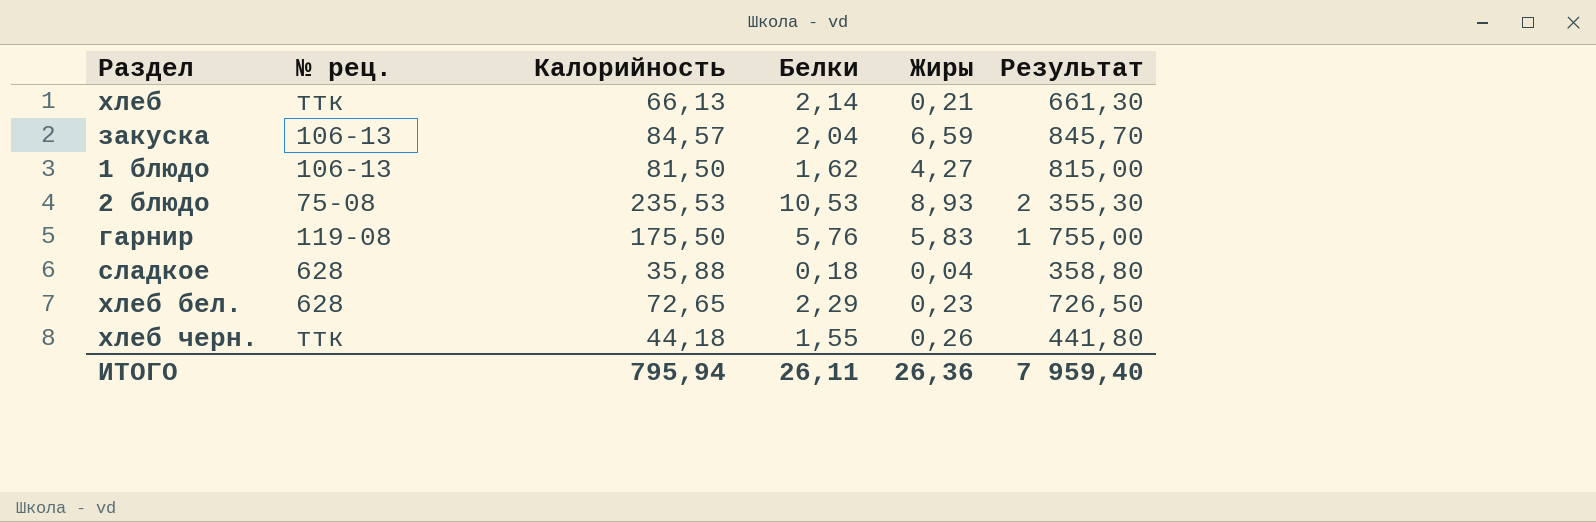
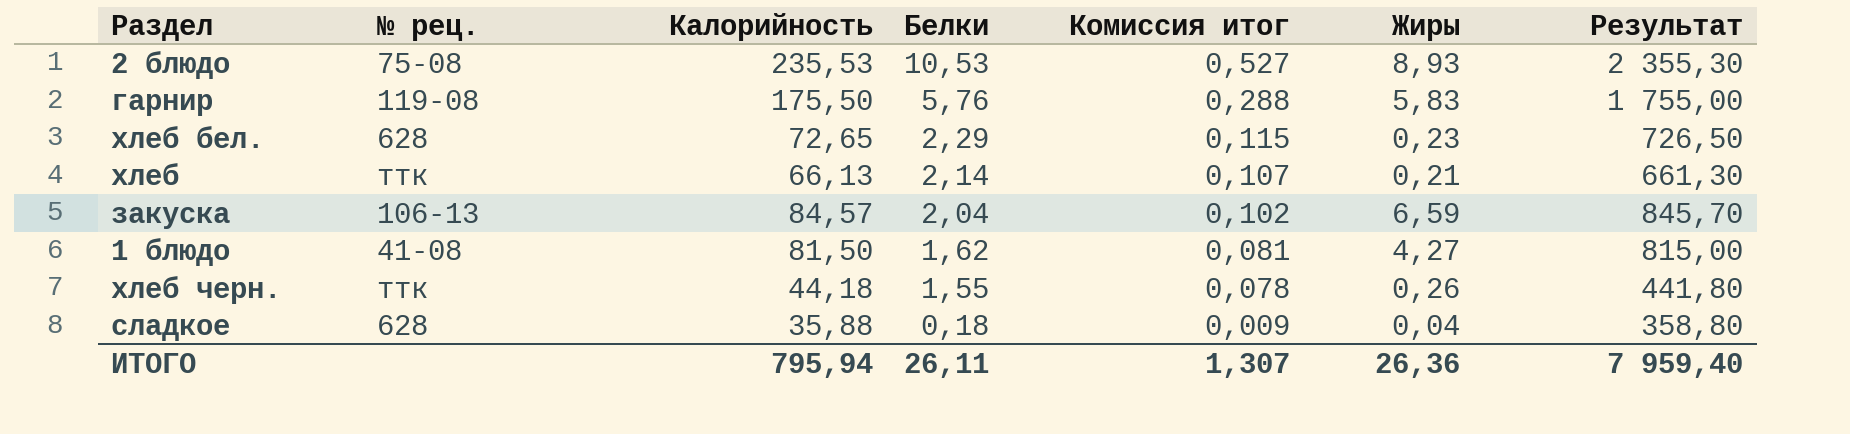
row order: none -> Белки descending
column Комиссия итог | formula: none -> [Белки] * 0,05
1 блюдо | № рец.: 106-13 -> 41-08

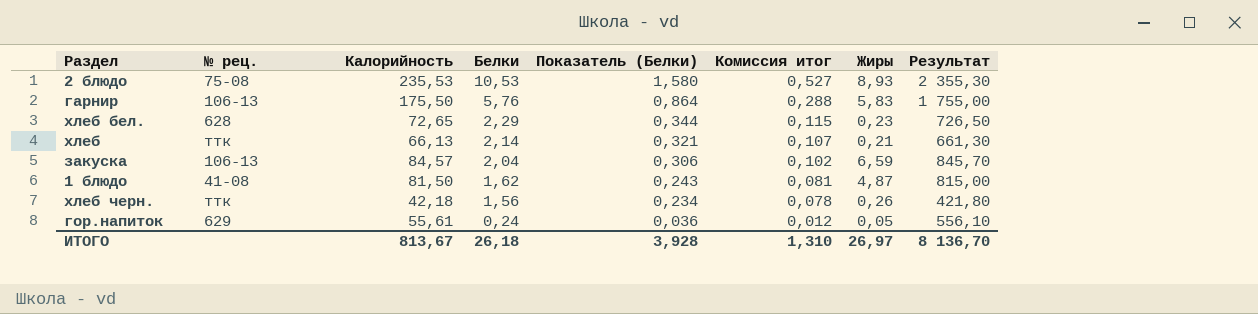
column Показатель (Белки) | formula: none -> [Белки] * 0,15
row сладкое: 628 | 35,88 | 0,18 | 0,009 | 0,04 | 358,80 -> none
гарнир | № рец.: 119-08 -> 106-13
1 блюдо | Жиры: 4,27 -> 4,87
хлеб черн. | Калорийность: 44,18 -> 42,18
хлеб черн. | Белки: 1,55 -> 1,56
хлеб черн. | Результат: 441,80 -> 421,80
row гор.напиток: none -> 629 | 55,61 | 0,24 | 0,036 | 0,012 | 0,05 | 556,10
ИТОГО | Калорийность: 795,94 -> 813,67
ИТОГО | Белки: 26,11 -> 26,18
ИТОГО | Комиссия итог: 1,307 -> 1,310
ИТОГО | Жиры: 26,36 -> 26,97
ИТОГО | Результат: 7 959,40 -> 8 136,70

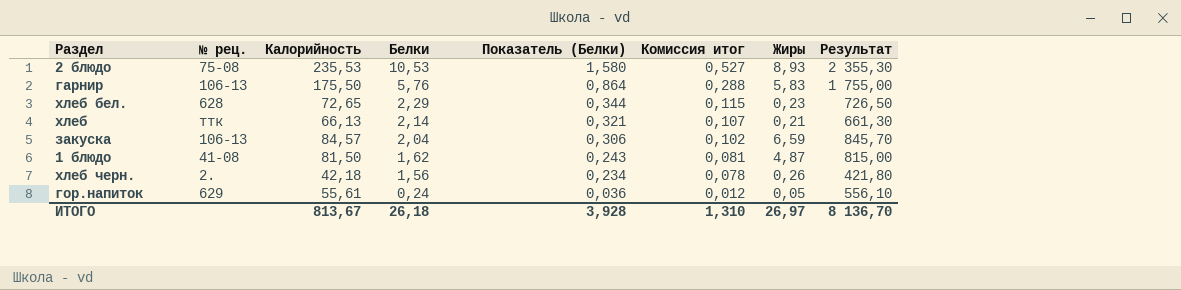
хлеб черн. | № рец.: ттк -> 2.

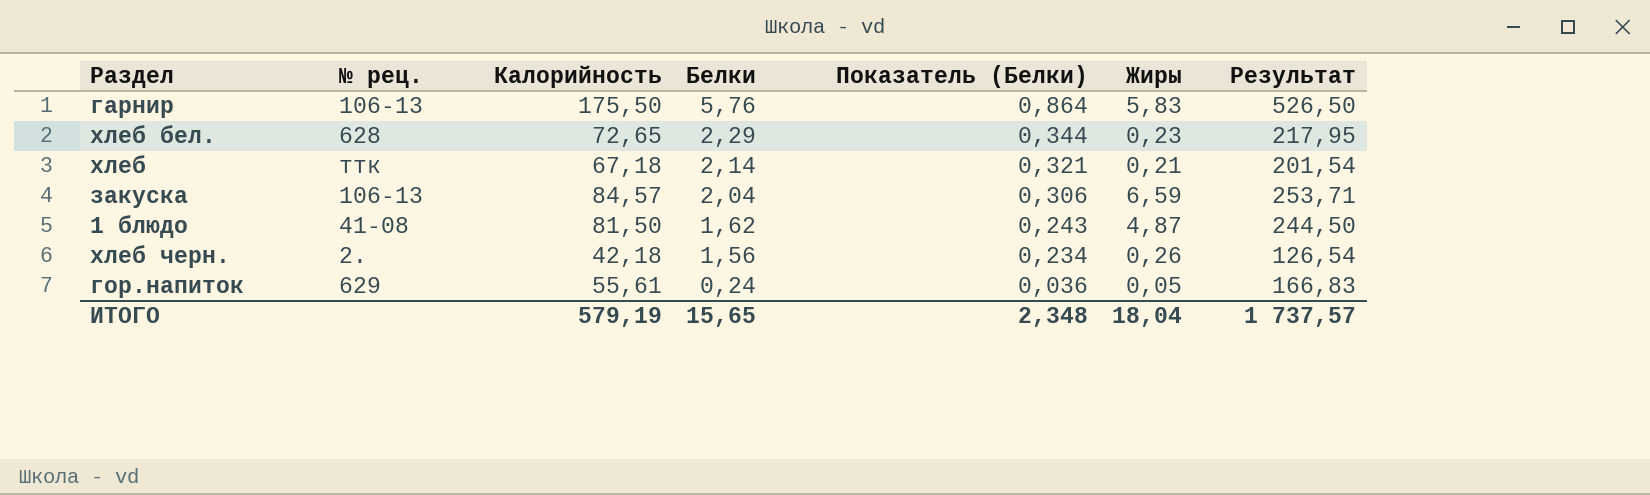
column Комиссия итог | formula: [Белки] * 0,05 -> none
column Результат | formula: [Калорийность] * 10 -> [Калорийность] * 3
row 2 блюдо: 75-08 | 235,53 | 10,53 | 1,580 | 0,527 | 8,93 | 2 355,30 -> none
хлеб | Калорийность: 66,13 -> 67,18
ИТОГО | Калорийность: 813,67 -> 579,19
ИТОГО | Белки: 26,18 -> 15,65
ИТОГО | Показатель (Белки): 3,928 -> 2,348
ИТОГО | Жиры: 26,97 -> 18,04
ИТОГО | Результат: 8 136,70 -> 1 737,57

